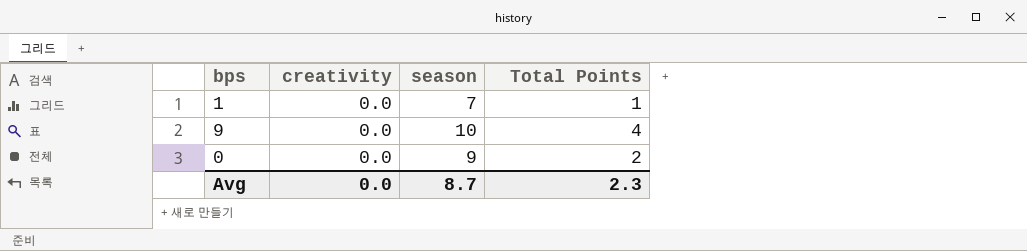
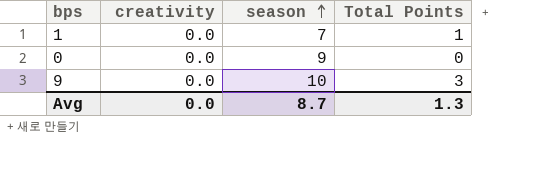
row order: none -> season ascending
0 | Total Points: 2 -> 0
9 | Total Points: 4 -> 3
Avg | Total Points: 2.3 -> 1.3

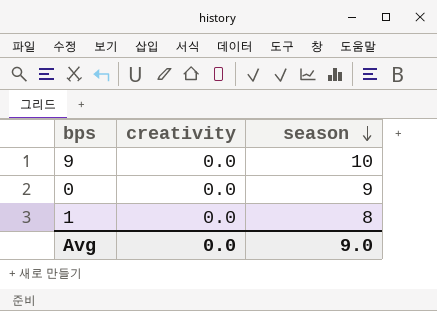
row order: season ascending -> season descending
column Total Points | position: 4 -> none
1 | season: 7 -> 8
Avg | season: 8.7 -> 9.0

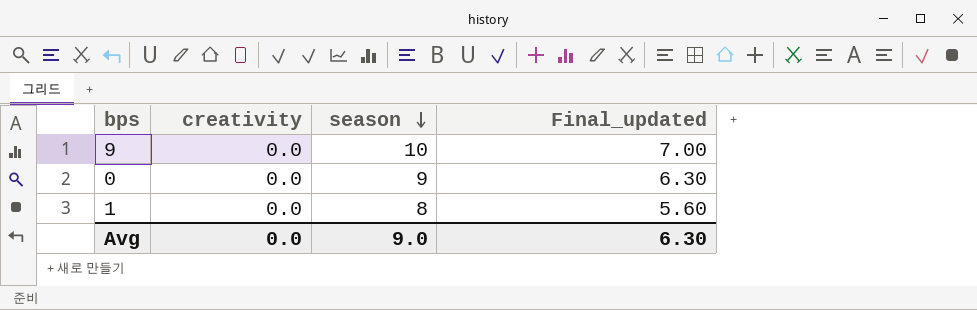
column Final_updated | formula: none -> [season] * 0.7

